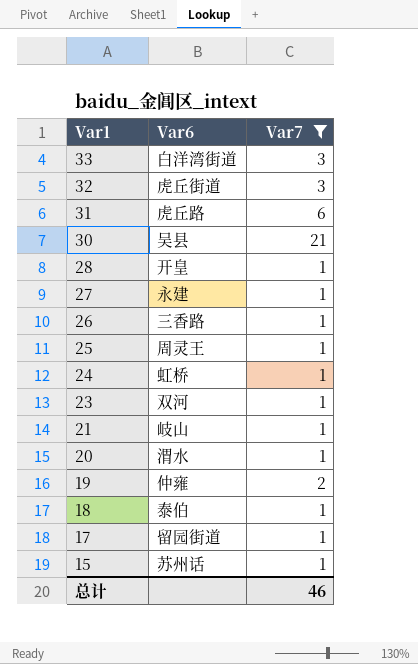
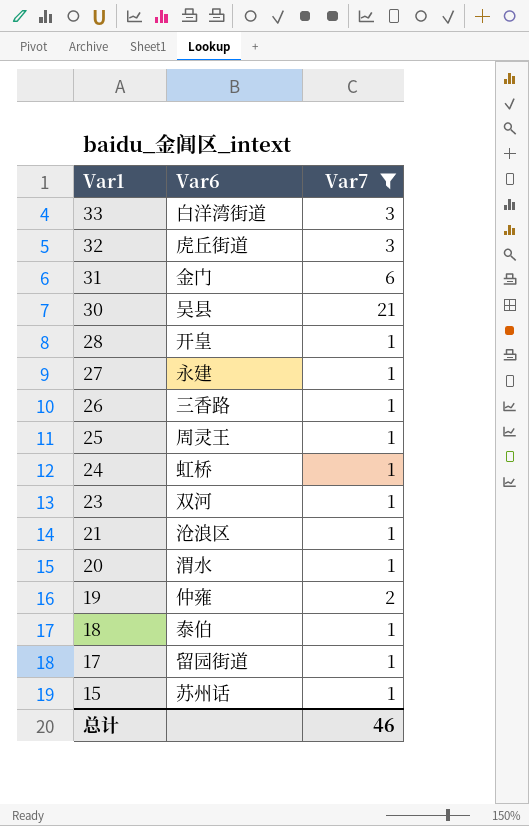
31 | Var6: 虎丘路 -> 金门
21 | Var6: 岐山 -> 沧浪区

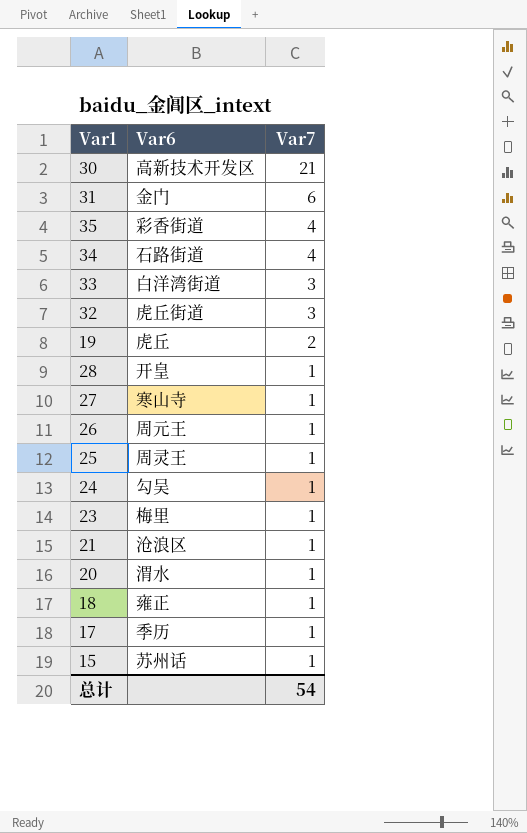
filter: Var7 != 4 -> none
row order: Var1 descending -> Var7 descending
30 | Var6: 吴县 -> 高新技术开发区
19 | Var6: 仲雍 -> 虎丘
27 | Var6: 永建 -> 寒山寺
26 | Var6: 三香路 -> 周元王
24 | Var6: 虹桥 -> 勾吴
23 | Var6: 双河 -> 梅里
18 | Var6: 泰伯 -> 雍正
17 | Var6: 留园街道 -> 季历
总计 | Var7: 46 -> 54

